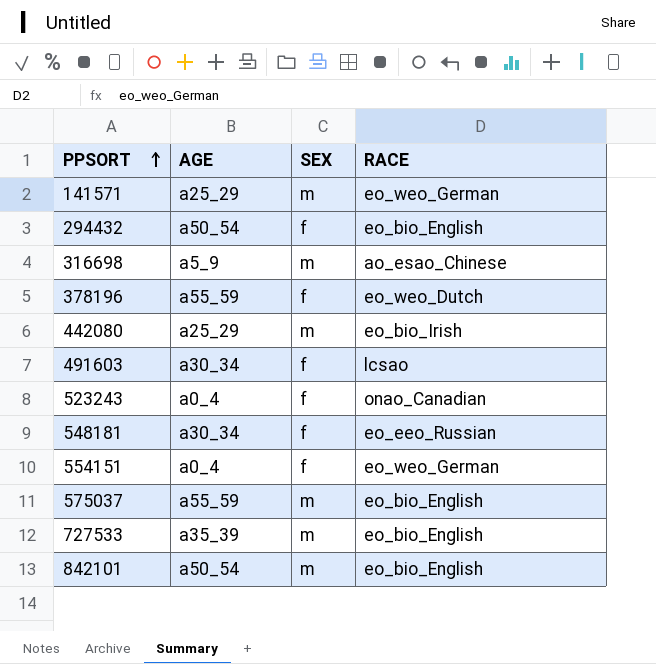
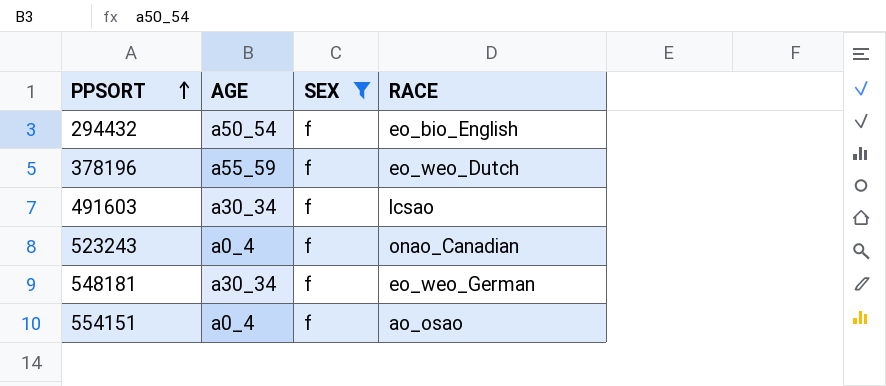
filter: none -> SEX = f
548181 | RACE: eo_eeo_Russian -> eo_weo_German
554151 | RACE: eo_weo_German -> ao_osao

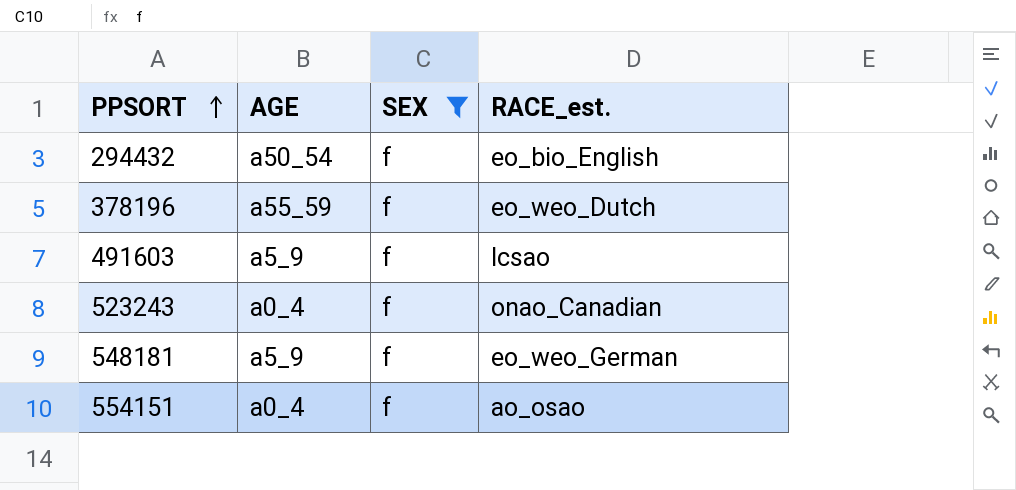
column name: RACE -> RACE_est.
491603 | AGE: a30_34 -> a5_9
548181 | AGE: a30_34 -> a5_9

